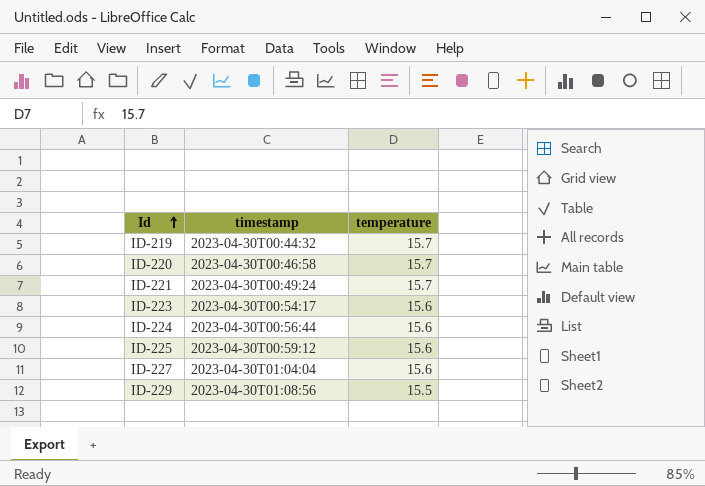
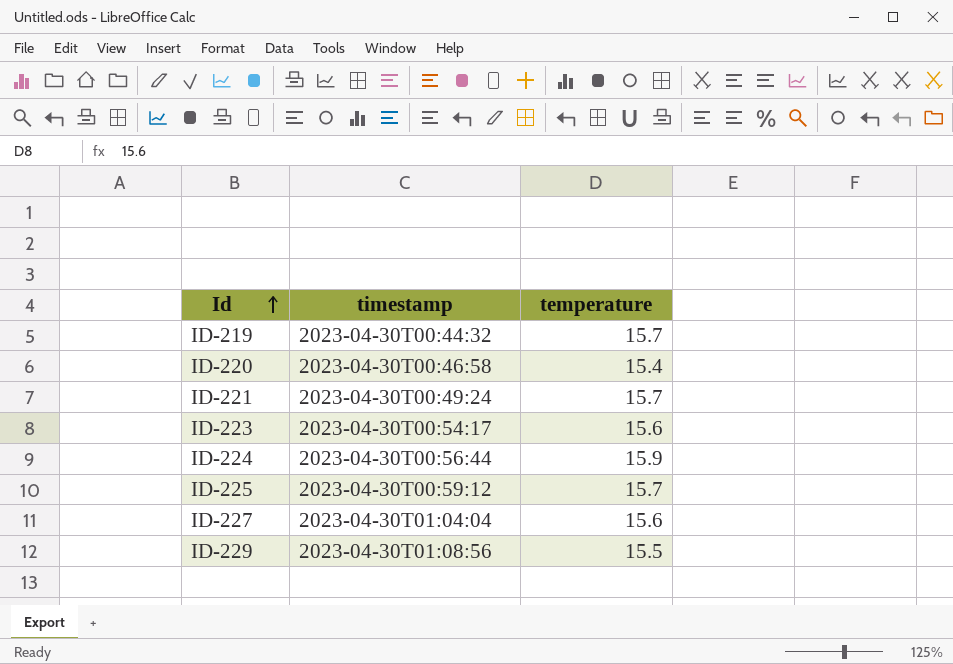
ID-220 | temperature: 15.7 -> 15.4
ID-224 | temperature: 15.6 -> 15.9
ID-225 | temperature: 15.6 -> 15.7

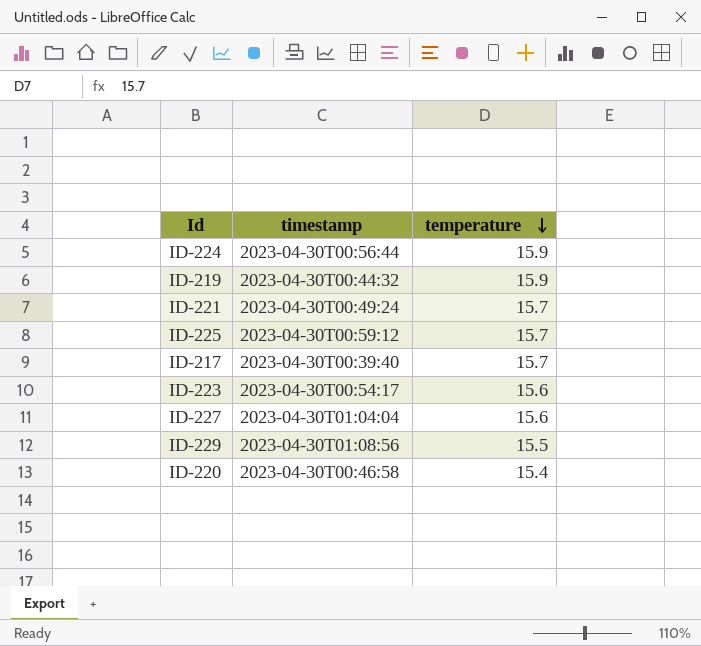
row order: Id ascending -> temperature descending
ID-219 | temperature: 15.7 -> 15.9
row ID-217: none -> 2023-04-30T00:39:40 | 15.7

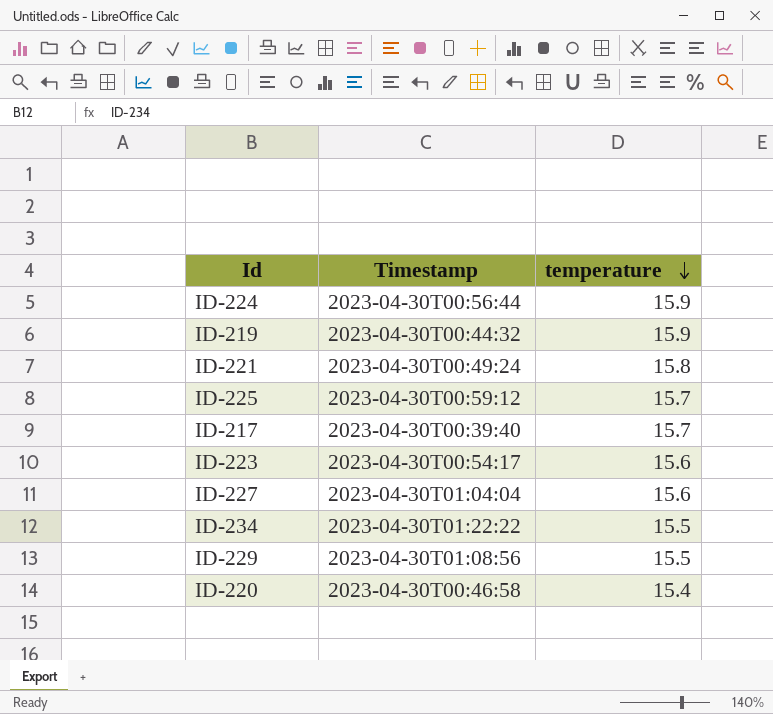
column name: timestamp -> Timestamp
ID-221 | temperature: 15.7 -> 15.8
row ID-234: none -> 2023-04-30T01:22:22 | 15.5

